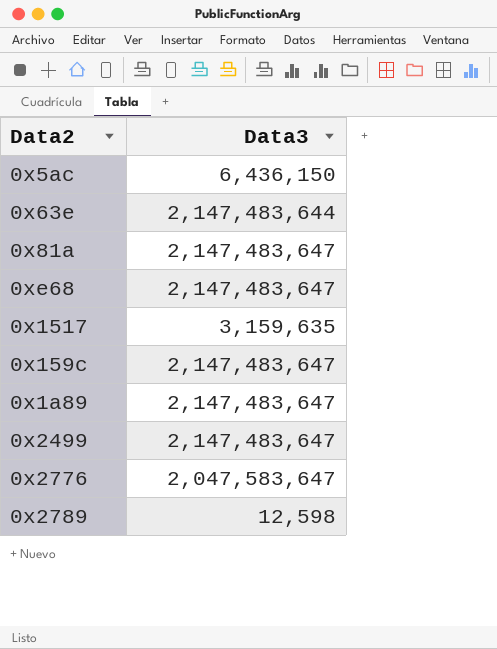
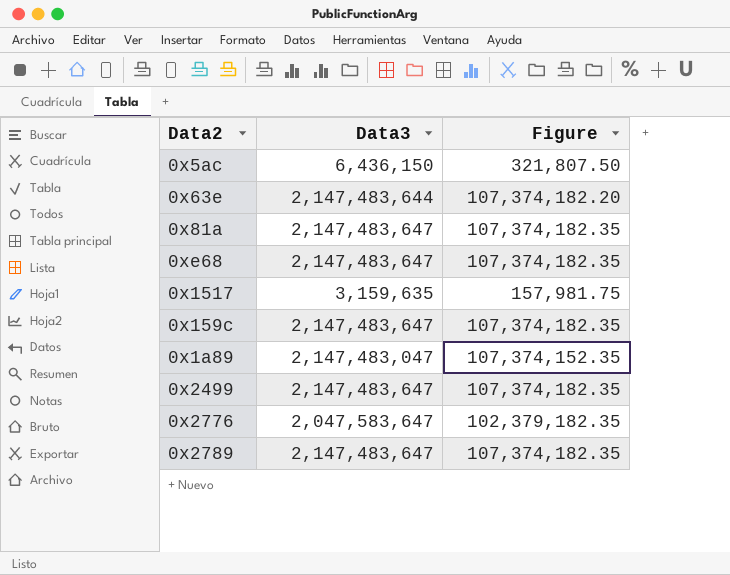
column Figure | formula: none -> [Data3] * 0.05
0x1a89 | Data3: 2,147,483,647 -> 2,147,483,047
0x2789 | Data3: 12,598 -> 2,147,483,647

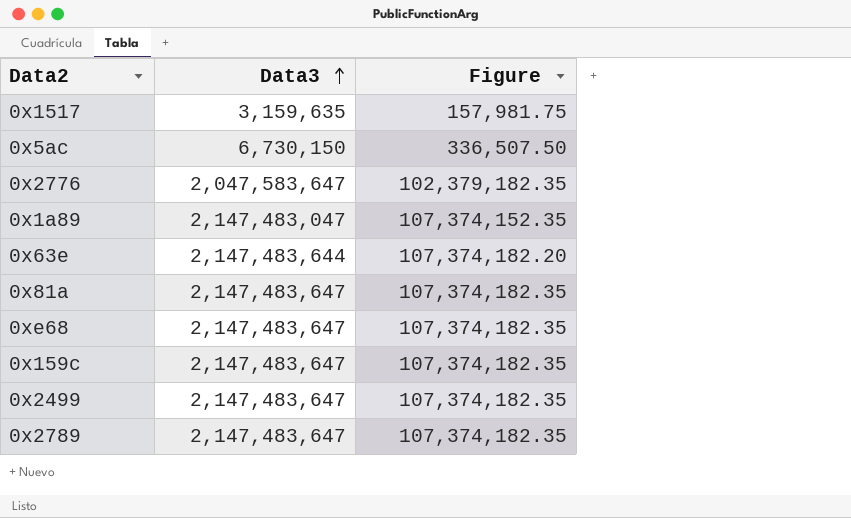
row order: none -> Data3 ascending
0x5ac | Data3: 6,436,150 -> 6,730,150
0x5ac | Figure: 321,807.50 -> 336,507.50

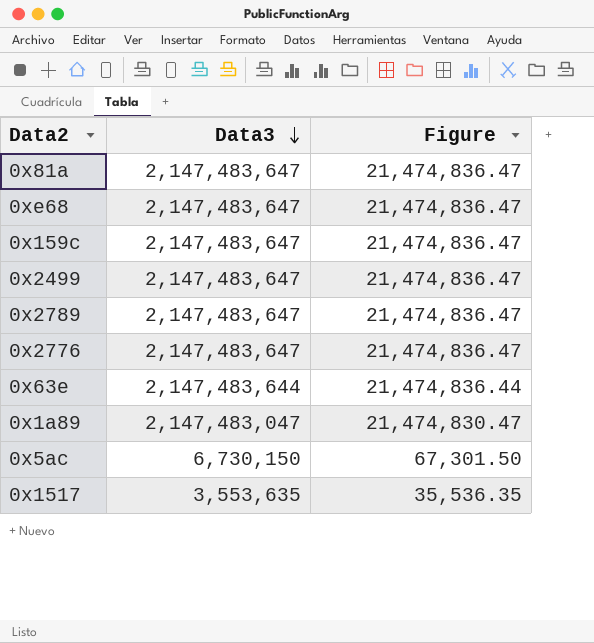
row order: Data3 ascending -> Data3 descending
column Figure | formula: [Data3] * 0.05 -> [Data3] * 0.01
0x2776 | Data3: 2,047,583,647 -> 2,147,483,647
0x1517 | Data3: 3,159,635 -> 3,553,635

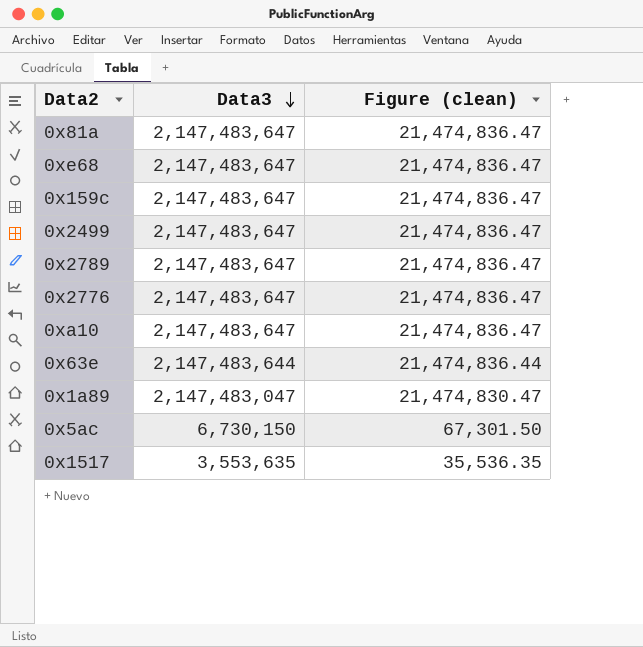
column name: Figure -> Figure (clean)
row 0xa10: none -> 2,147,483,647 | 21,474,836.47

